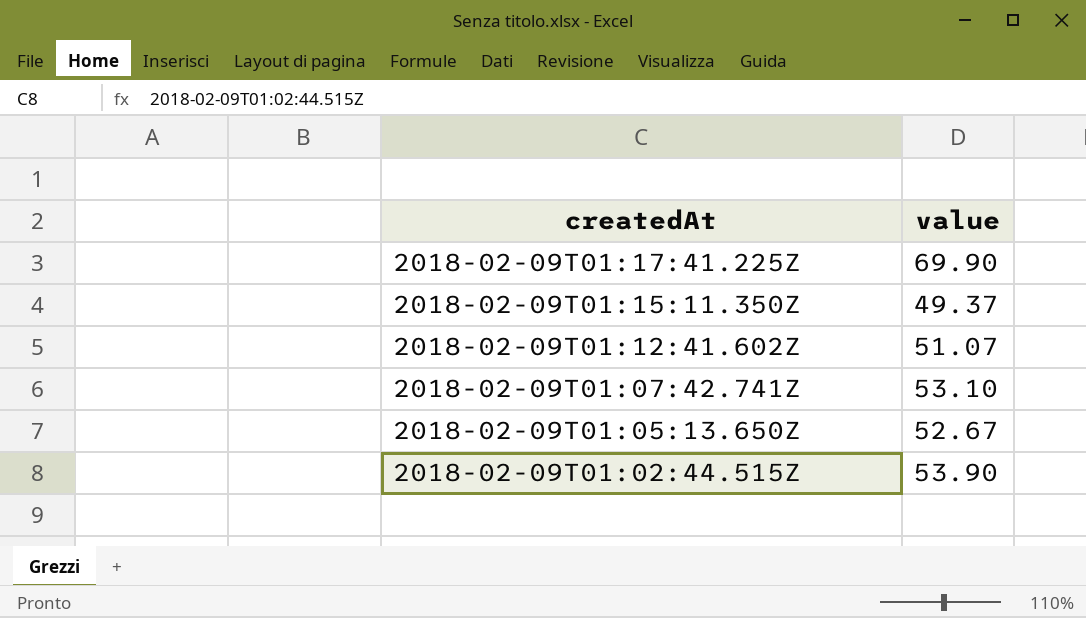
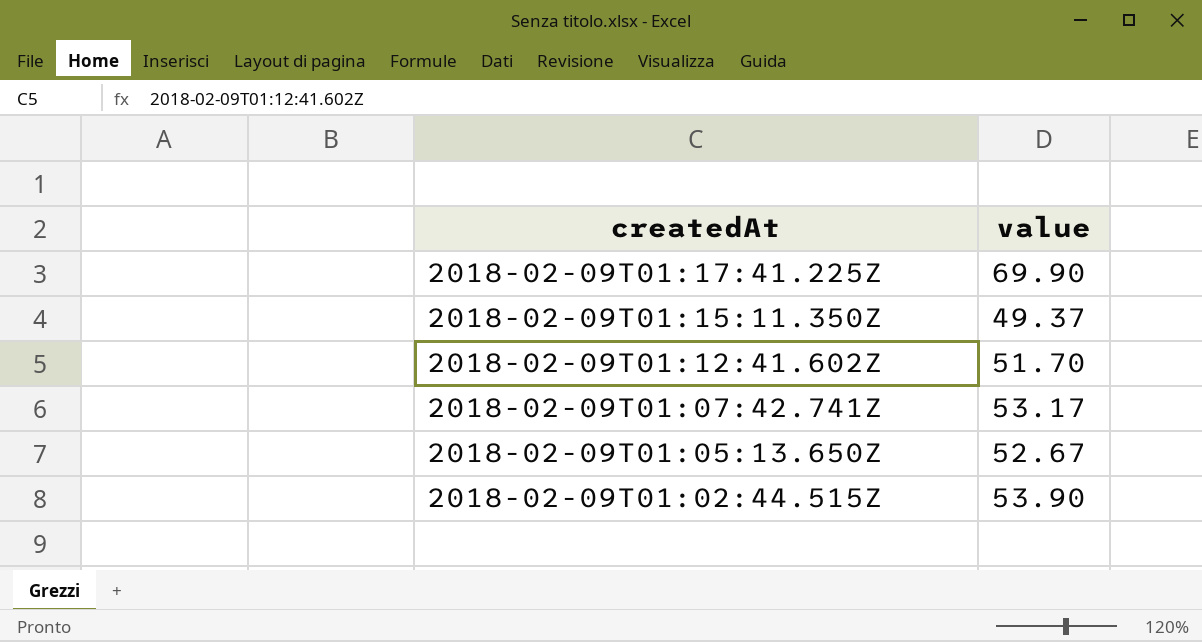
2018-02-09T01:12:41.602Z | value: 51.07 -> 51.70
2018-02-09T01:07:42.741Z | value: 53.10 -> 53.17

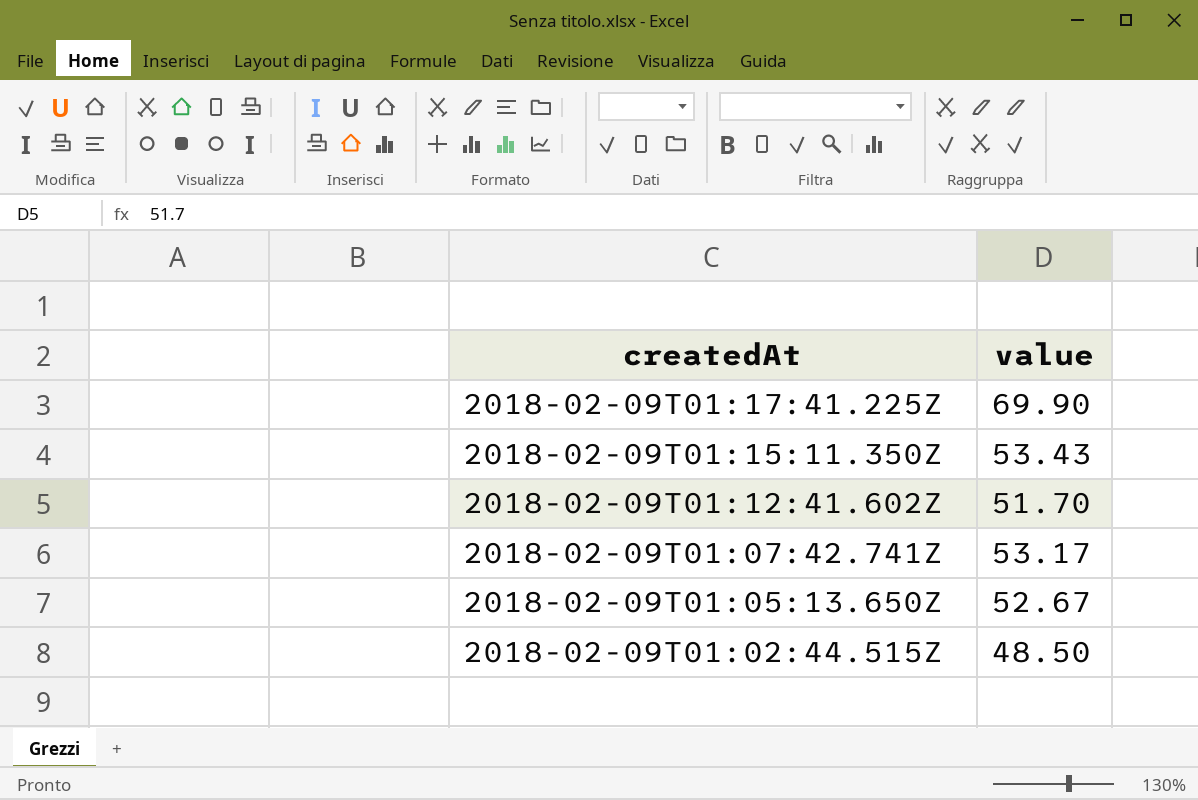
2018-02-09T01:15:11.350Z | value: 49.37 -> 53.43
2018-02-09T01:02:44.515Z | value: 53.90 -> 48.50

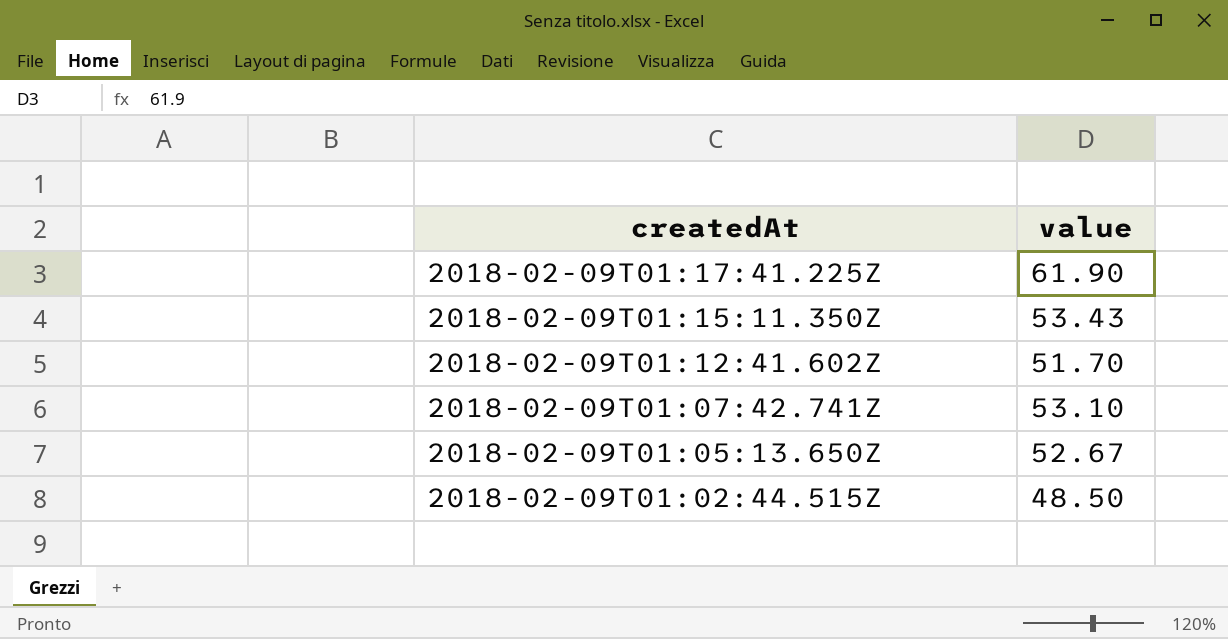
2018-02-09T01:17:41.225Z | value: 69.90 -> 61.90
2018-02-09T01:07:42.741Z | value: 53.17 -> 53.10

